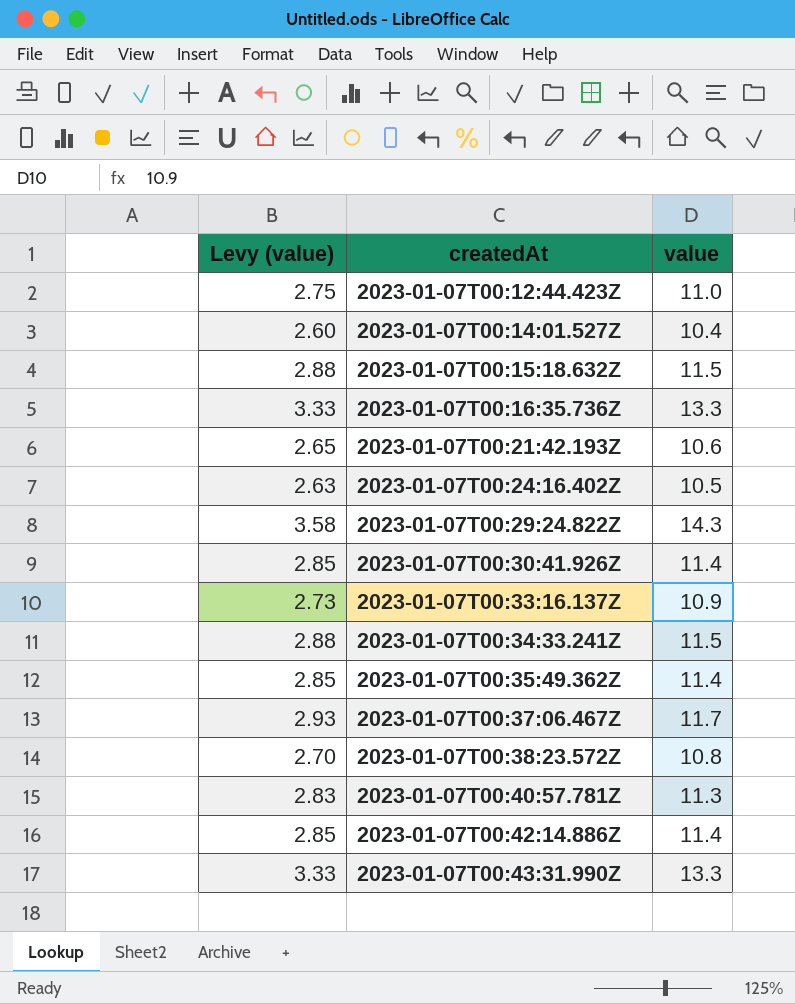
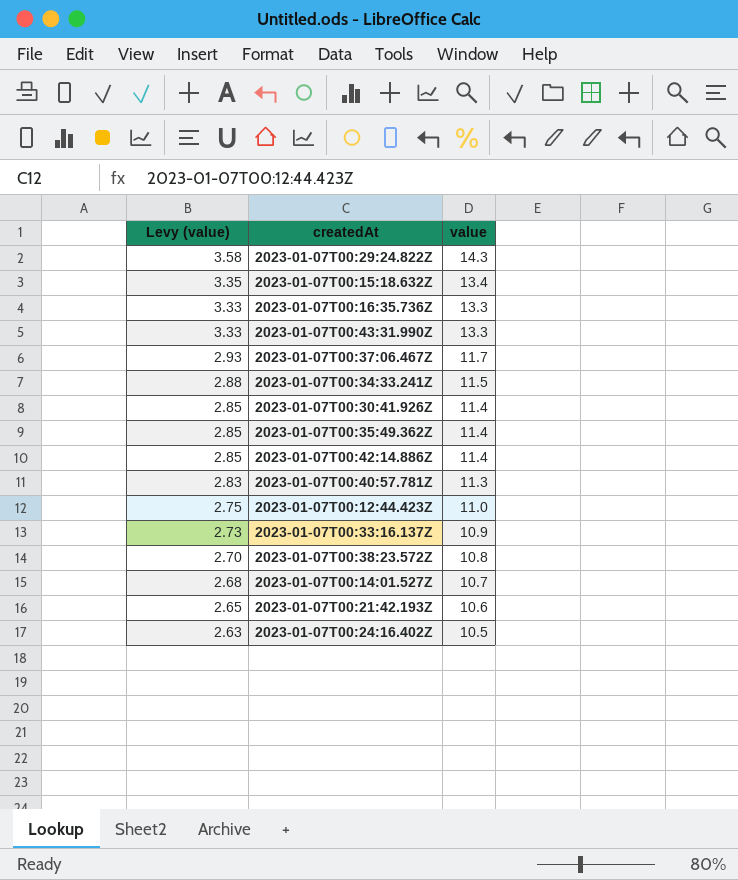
row order: createdAt ascending -> Levy (value) descending
2023-01-07T00:15:18.632Z | Levy (value): 2.88 -> 3.35
2023-01-07T00:15:18.632Z | value: 11.5 -> 13.4
2023-01-07T00:14:01.527Z | Levy (value): 2.60 -> 2.68
2023-01-07T00:14:01.527Z | value: 10.4 -> 10.7

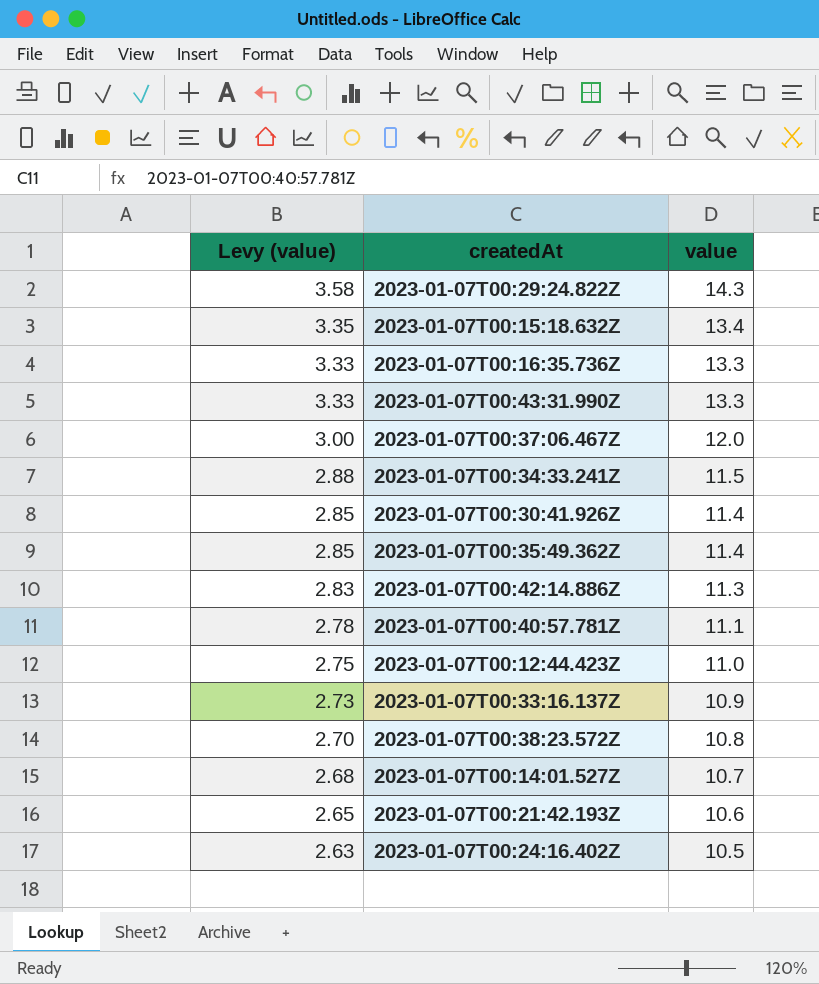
2023-01-07T00:37:06.467Z | Levy (value): 2.93 -> 3.00
2023-01-07T00:37:06.467Z | value: 11.7 -> 12.0
2023-01-07T00:42:14.886Z | Levy (value): 2.85 -> 2.83
2023-01-07T00:42:14.886Z | value: 11.4 -> 11.3
2023-01-07T00:40:57.781Z | Levy (value): 2.83 -> 2.78
2023-01-07T00:40:57.781Z | value: 11.3 -> 11.1

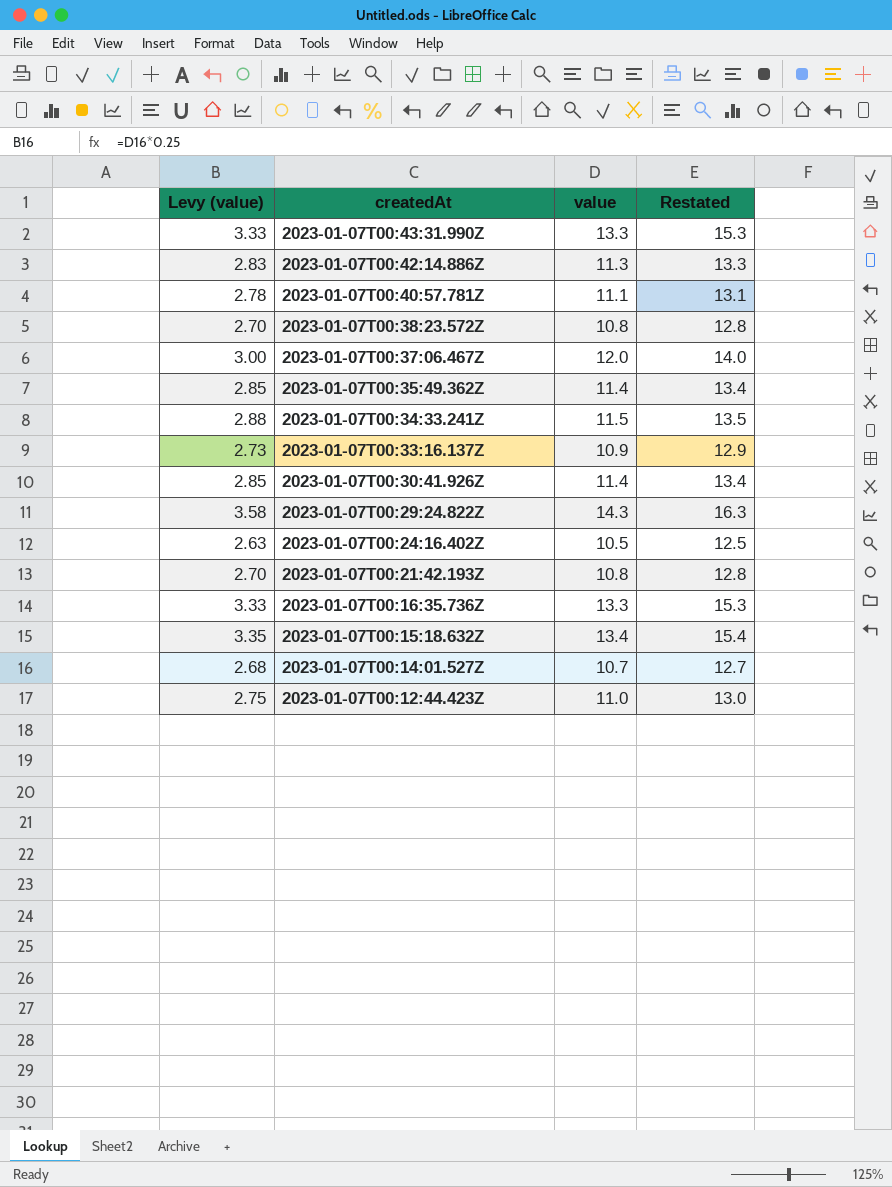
row order: Levy (value) descending -> createdAt descending
column Restated | formula: none -> [value] + 2
2023-01-07T00:21:42.193Z | Levy (value): 2.65 -> 2.70
2023-01-07T00:21:42.193Z | value: 10.6 -> 10.8

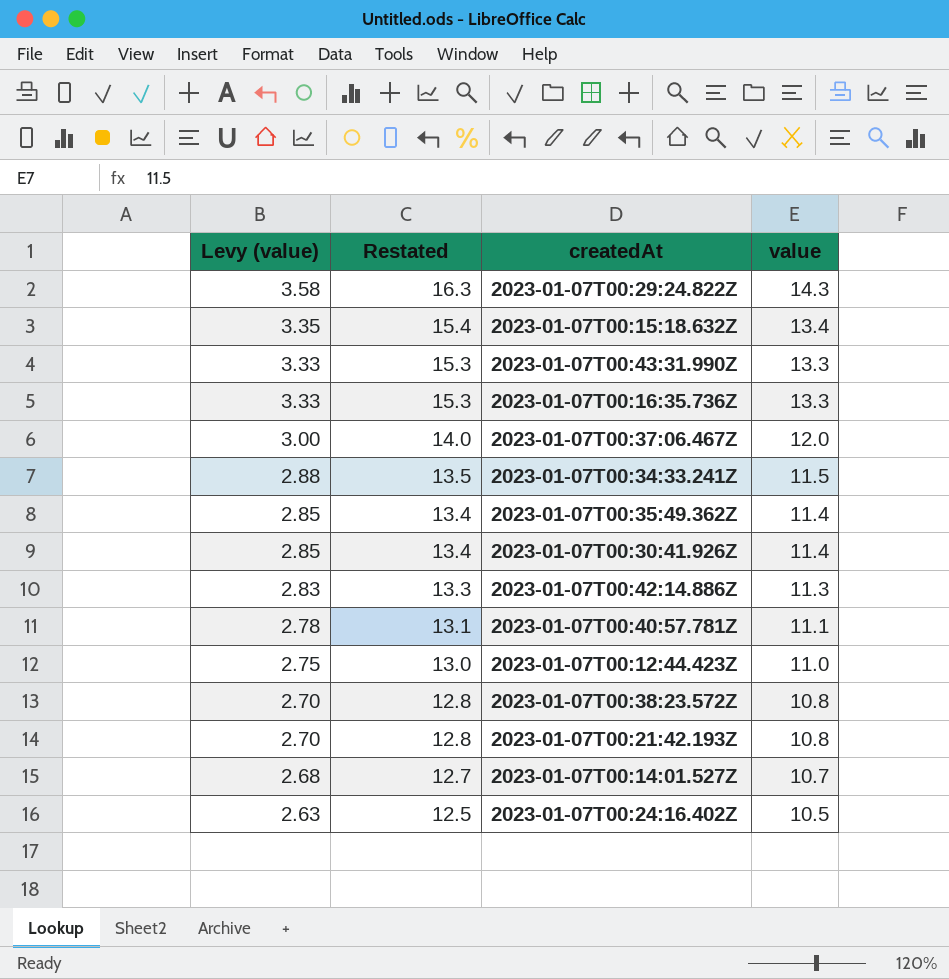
row order: createdAt descending -> Levy (value) descending
column Restated | position: 4 -> 2
row 2023-01-07T00:33:16.137Z: 2.73 | 10.9 | 12.9 -> none

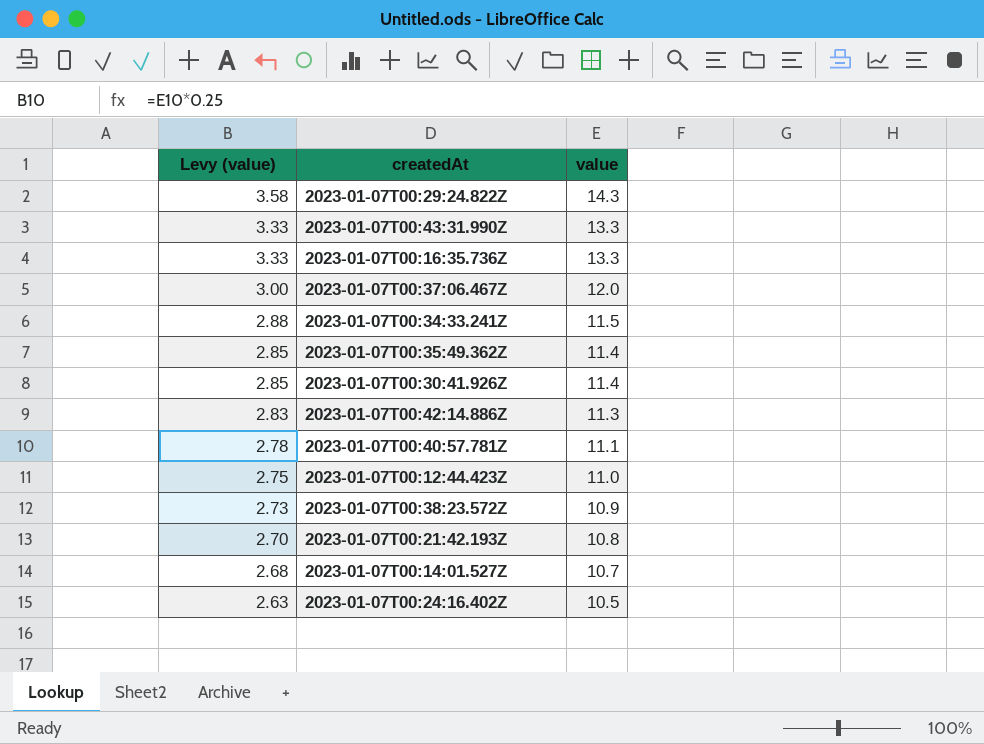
column Restated | formula: [value] + 2 -> none
row 2023-01-07T00:15:18.632Z: 3.35 | 15.4 | 13.4 -> none
2023-01-07T00:38:23.572Z | Levy (value): 2.70 -> 2.73
2023-01-07T00:38:23.572Z | value: 10.8 -> 10.9

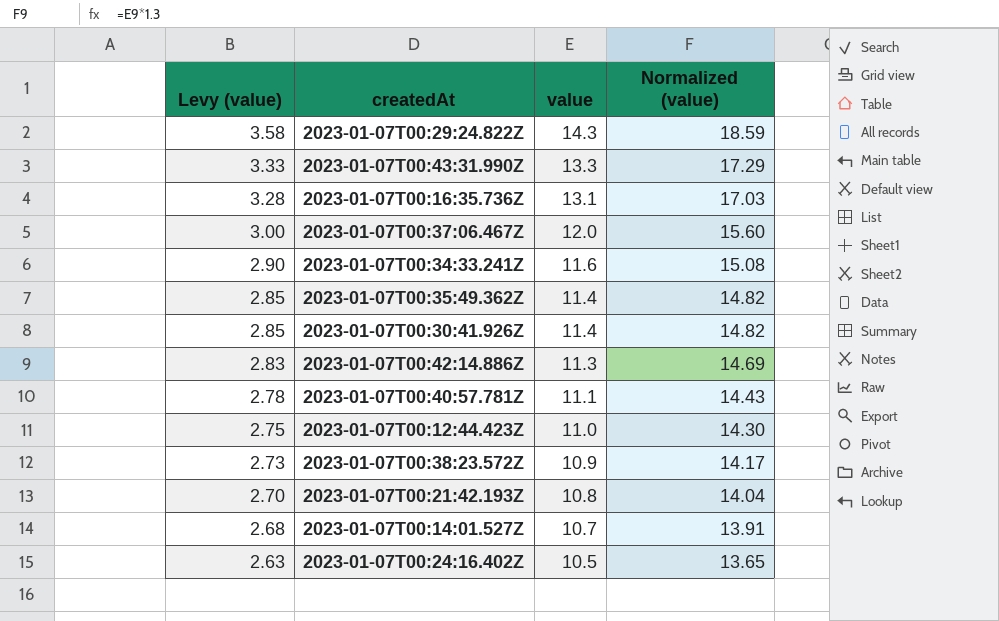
column Normalized (value) | formula: none -> [value] * 1.3
2023-01-07T00:16:35.736Z | Levy (value): 3.33 -> 3.28
2023-01-07T00:16:35.736Z | value: 13.3 -> 13.1
2023-01-07T00:34:33.241Z | Levy (value): 2.88 -> 2.90
2023-01-07T00:34:33.241Z | value: 11.5 -> 11.6

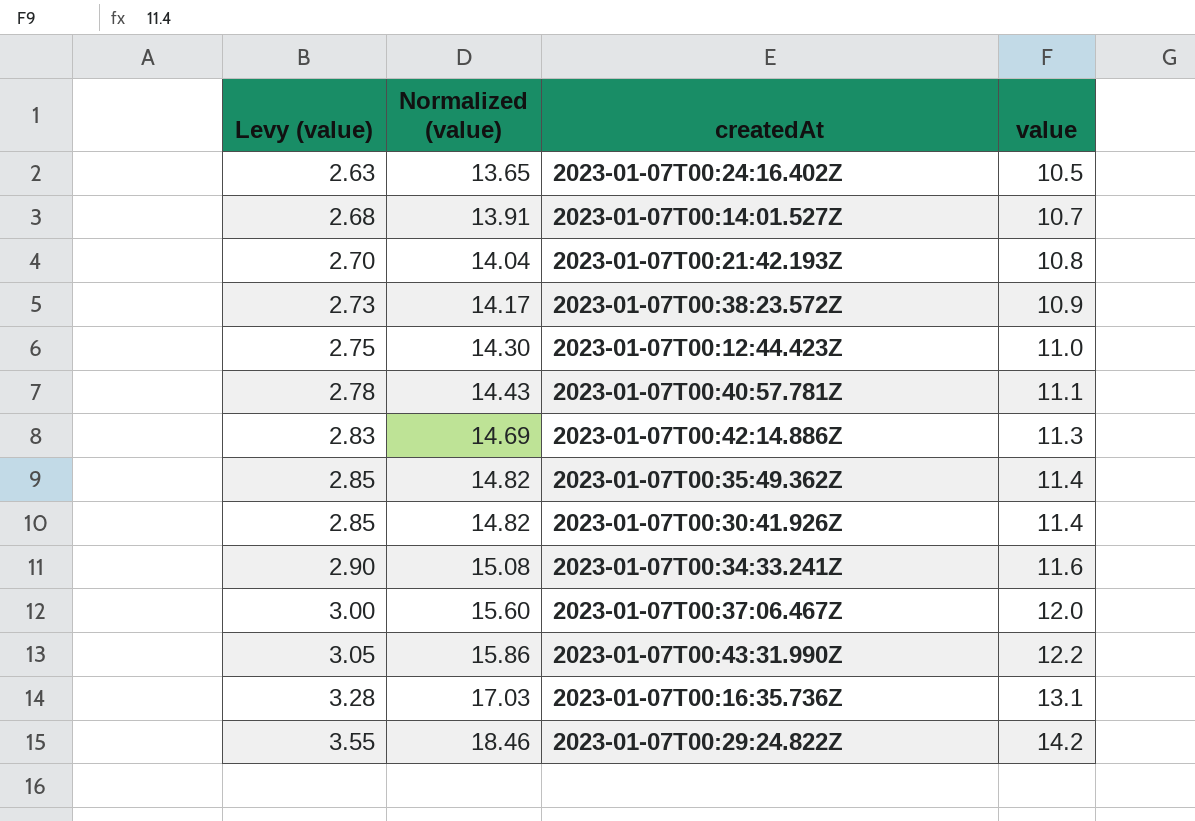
row order: Levy (value) descending -> Levy (value) ascending
column Normalized (value) | position: 4 -> 2
2023-01-07T00:43:31.990Z | Levy (value): 3.33 -> 3.05
2023-01-07T00:43:31.990Z | Normalized (value): 17.29 -> 15.86
2023-01-07T00:43:31.990Z | value: 13.3 -> 12.2
2023-01-07T00:29:24.822Z | Levy (value): 3.58 -> 3.55
2023-01-07T00:29:24.822Z | Normalized (value): 18.59 -> 18.46
2023-01-07T00:29:24.822Z | value: 14.3 -> 14.2

